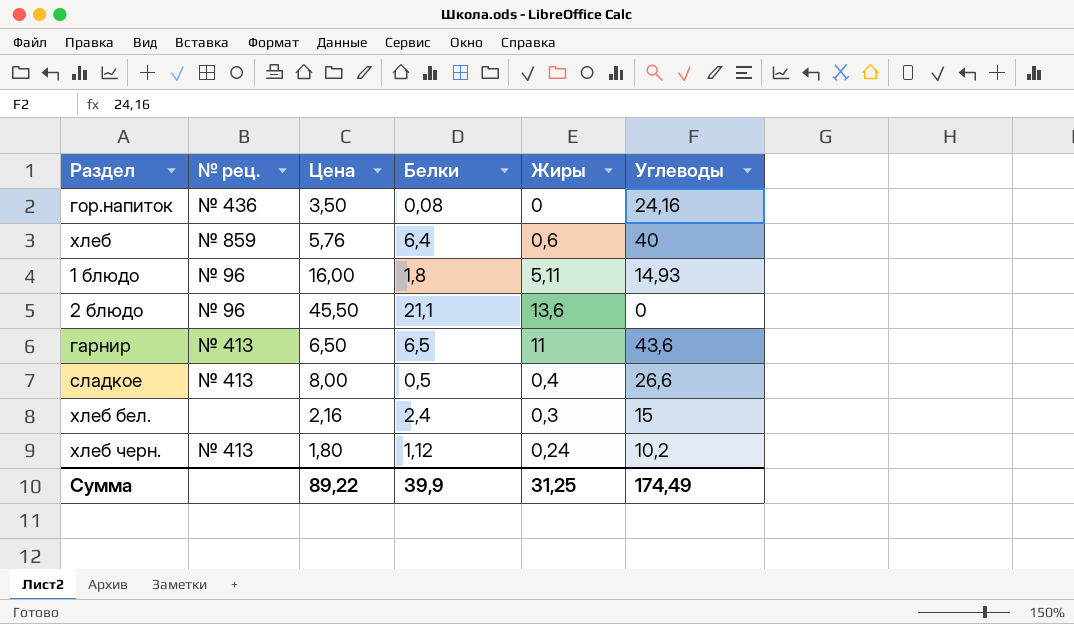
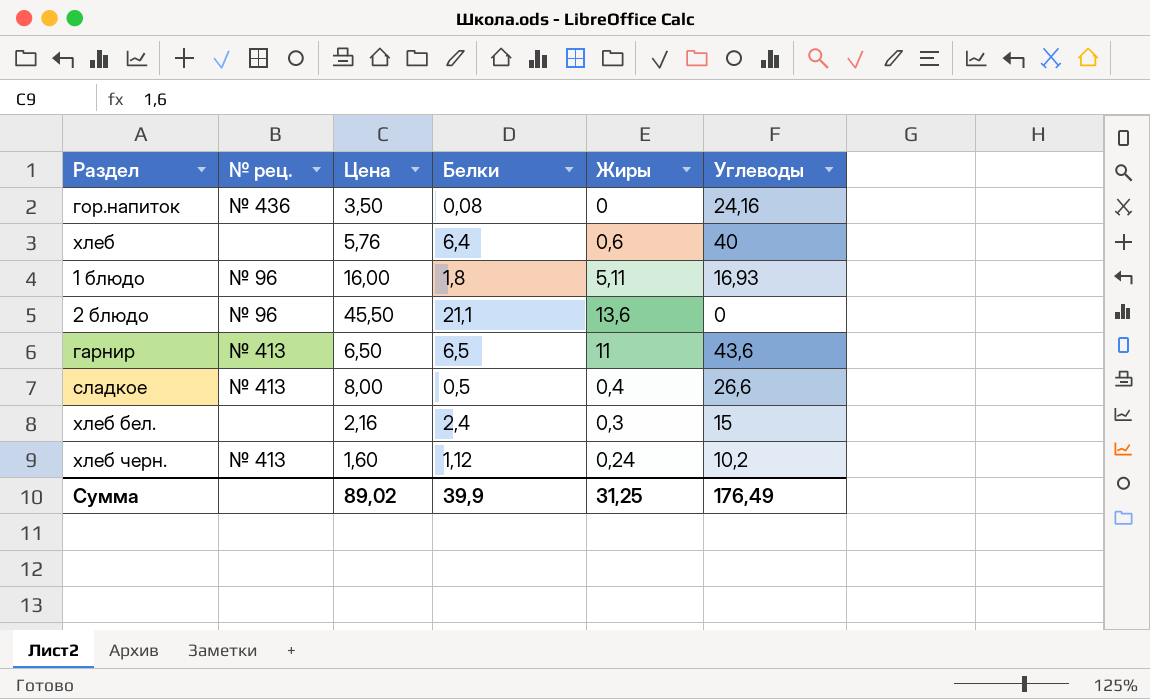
хлеб | № рец.: № 859 -> none
1 блюдо | Углеводы: 14,93 -> 16,93
хлеб черн. | Цена: 1,80 -> 1,60
Сумма | Цена: 89,22 -> 89,02
Сумма | Углеводы: 174,49 -> 176,49

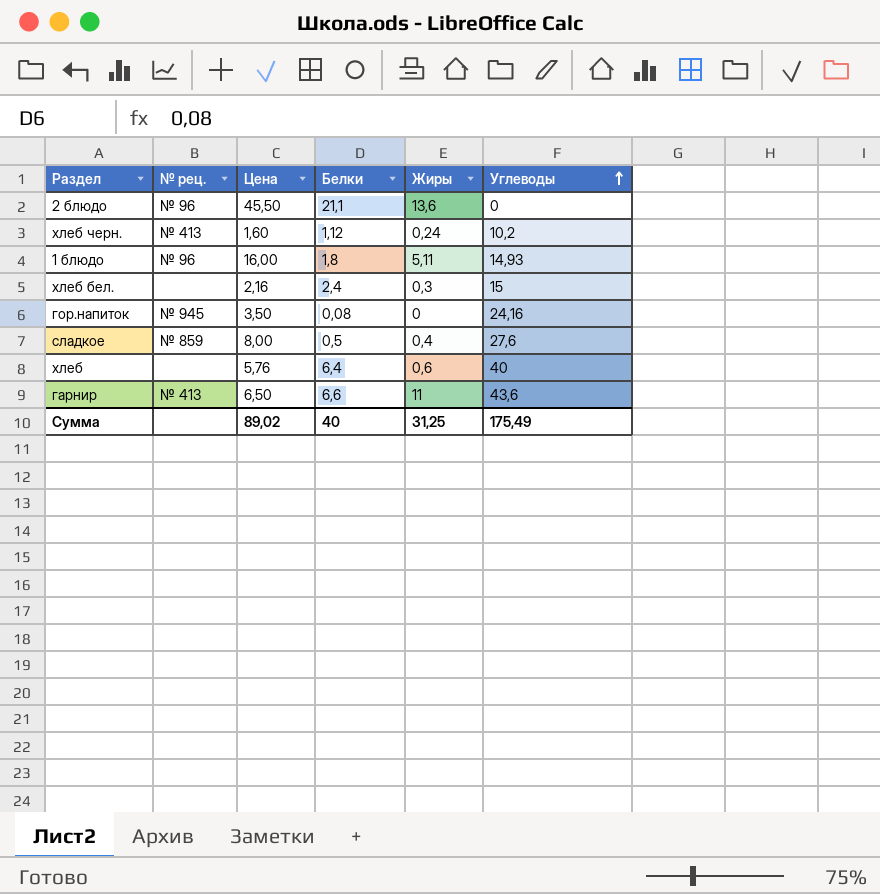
row order: none -> Углеводы ascending
1 блюдо | Углеводы: 16,93 -> 14,93
гор.напиток | № рец.: № 436 -> № 945
сладкое | № рец.: № 413 -> № 859
сладкое | Углеводы: 26,6 -> 27,6
гарнир | Белки: 6,5 -> 6,6
Сумма | Белки: 39,9 -> 40
Сумма | Углеводы: 176,49 -> 175,49

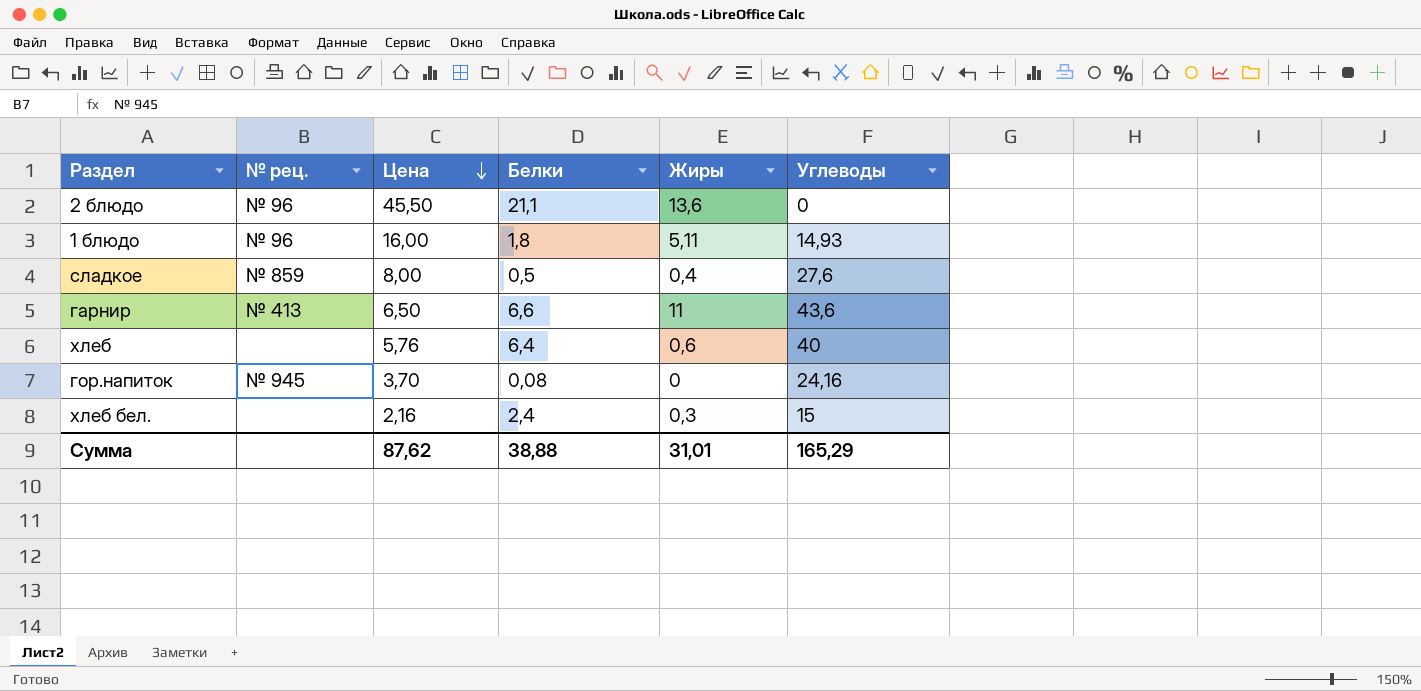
row order: Углеводы ascending -> Цена descending
row хлеб черн.: № 413 | 1,60 | 1,12 | 0,24 | 10,2 -> none
гор.напиток | Цена: 3,50 -> 3,70
Сумма | Цена: 89,02 -> 87,62
Сумма | Белки: 40 -> 38,88
Сумма | Жиры: 31,25 -> 31,01
Сумма | Углеводы: 175,49 -> 165,29

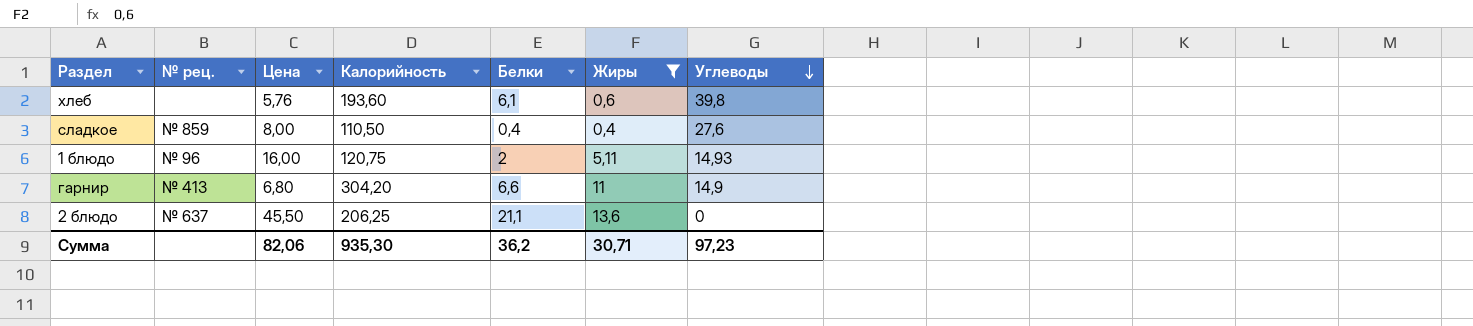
filter: none -> Жиры >= 0,4
row order: Цена descending -> Углеводы descending
column Калорийность | position: none -> 4
хлеб | Белки: 6,4 -> 6,1
хлеб | Углеводы: 40 -> 39,8
сладкое | Белки: 0,5 -> 0,4
1 блюдо | Белки: 1,8 -> 2
гарнир | Цена: 6,50 -> 6,80
гарнир | Углеводы: 43,6 -> 14,9
2 блюдо | № рец.: № 96 -> № 637
Сумма | Цена: 87,62 -> 82,06
Сумма | Белки: 38,88 -> 36,2
Сумма | Жиры: 31,01 -> 30,71
Сумма | Углеводы: 165,29 -> 97,23

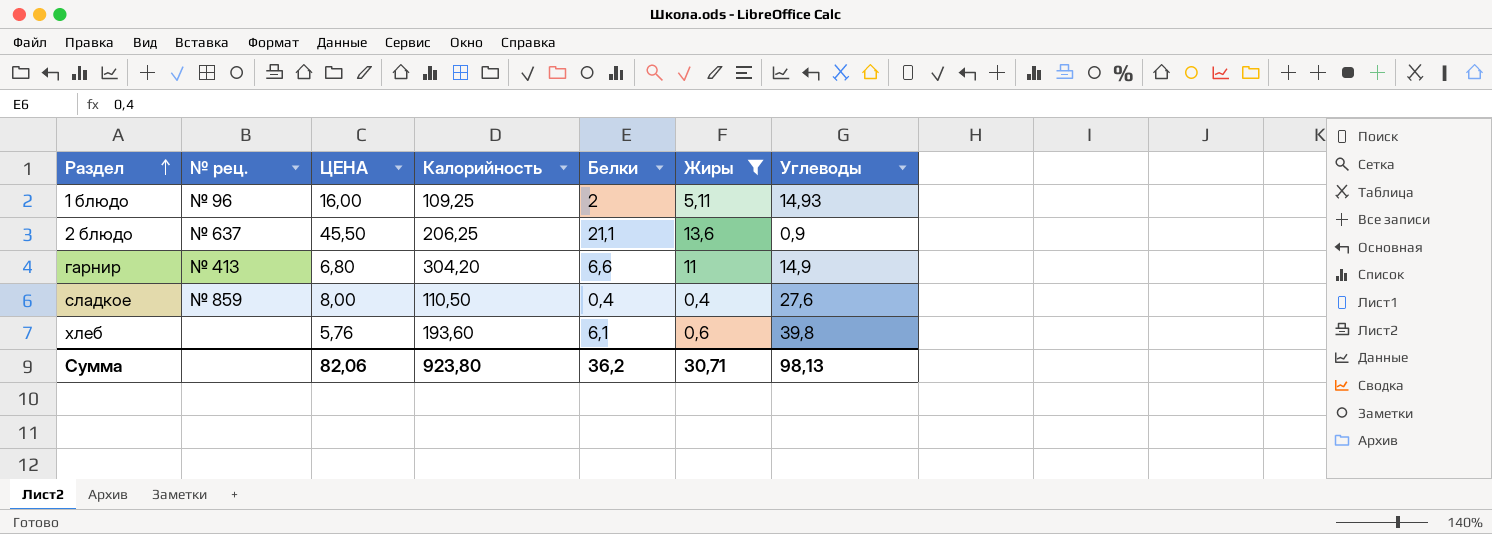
row order: Углеводы descending -> Раздел ascending
column name: Цена -> ЦЕНА
1 блюдо | Калорийность: 120,75 -> 109,25
2 блюдо | Углеводы: 0 -> 0,9
Сумма | Калорийность: 935,30 -> 923,80
Сумма | Углеводы: 97,23 -> 98,13

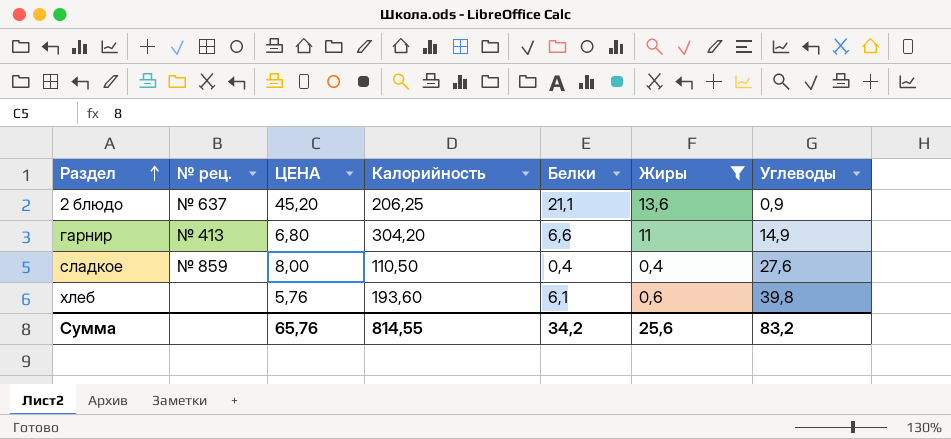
row 1 блюдо: № 96 | 16,00 | 109,25 | 2 | 5,11 | 14,93 -> none
2 блюдо | ЦЕНА: 45,50 -> 45,20
Сумма | ЦЕНА: 82,06 -> 65,76
Сумма | Калорийность: 923,80 -> 814,55
Сумма | Белки: 36,2 -> 34,2
Сумма | Жиры: 30,71 -> 25,6
Сумма | Углеводы: 98,13 -> 83,2

